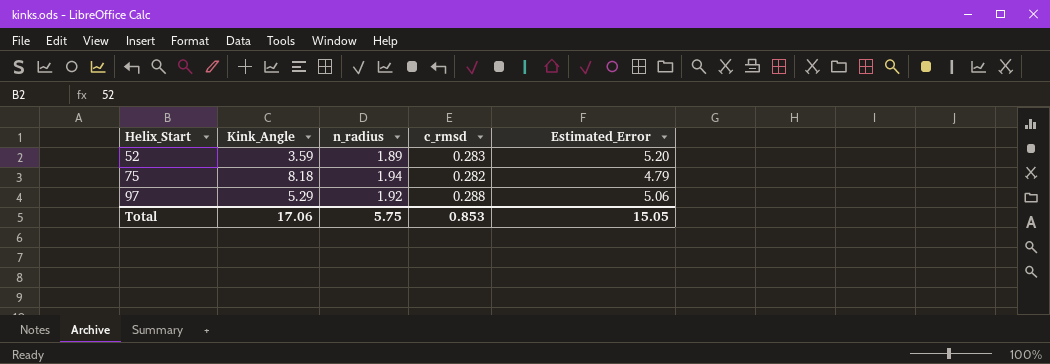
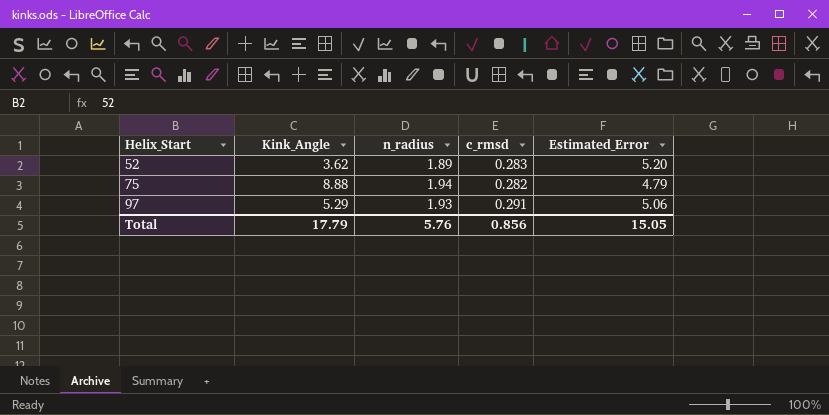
52 | Kink_Angle: 3.59 -> 3.62
75 | Kink_Angle: 8.18 -> 8.88
97 | n_radius: 1.92 -> 1.93
97 | c_rmsd: 0.288 -> 0.291
Total | Kink_Angle: 17.06 -> 17.79
Total | n_radius: 5.75 -> 5.76
Total | c_rmsd: 0.853 -> 0.856

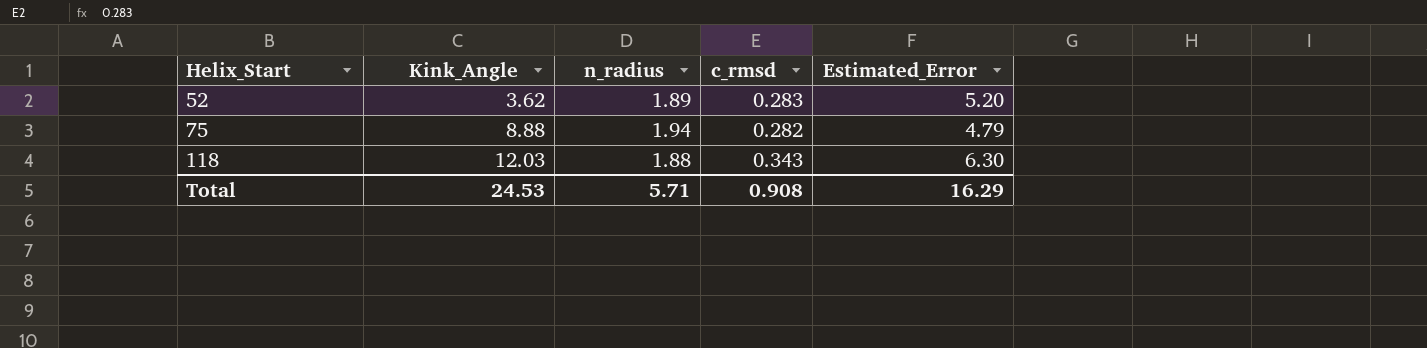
row 97: 5.29 | 1.93 | 0.291 | 5.06 -> none
row 118: none -> 12.03 | 1.88 | 0.343 | 6.30
Total | Kink_Angle: 17.79 -> 24.53
Total | n_radius: 5.76 -> 5.71
Total | c_rmsd: 0.856 -> 0.908
Total | Estimated_Error: 15.05 -> 16.29

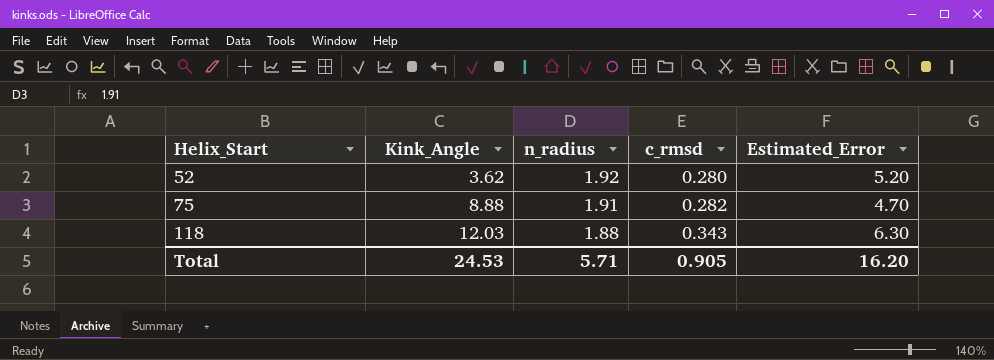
52 | n_radius: 1.89 -> 1.92
52 | c_rmsd: 0.283 -> 0.280
75 | n_radius: 1.94 -> 1.91
75 | Estimated_Error: 4.79 -> 4.70
Total | c_rmsd: 0.908 -> 0.905
Total | Estimated_Error: 16.29 -> 16.20

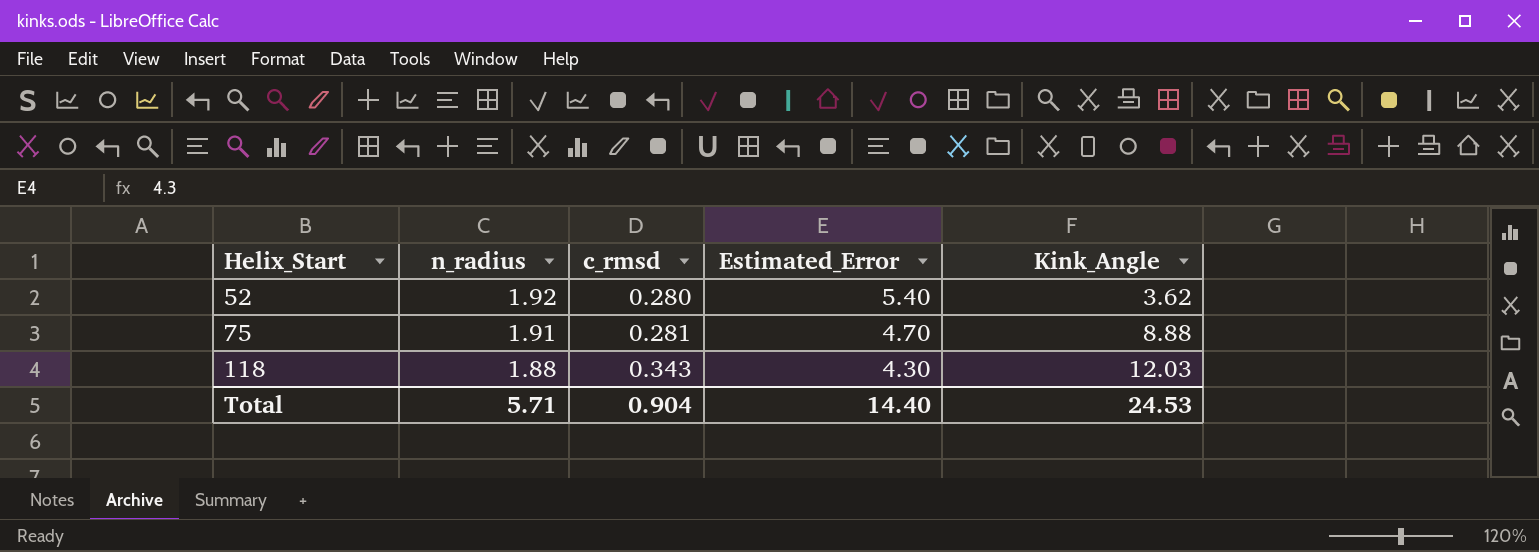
column Kink_Angle | position: 2 -> 5
52 | Estimated_Error: 5.20 -> 5.40
75 | c_rmsd: 0.282 -> 0.281
118 | Estimated_Error: 6.30 -> 4.30
Total | c_rmsd: 0.905 -> 0.904
Total | Estimated_Error: 16.20 -> 14.40

